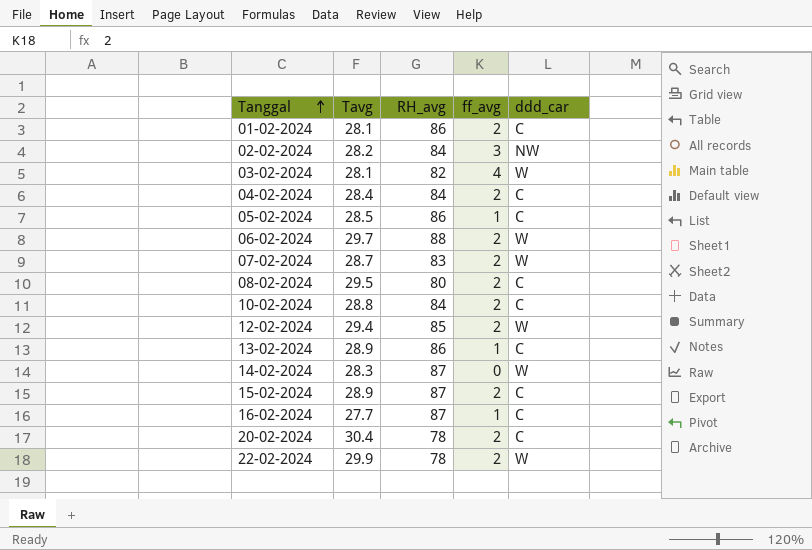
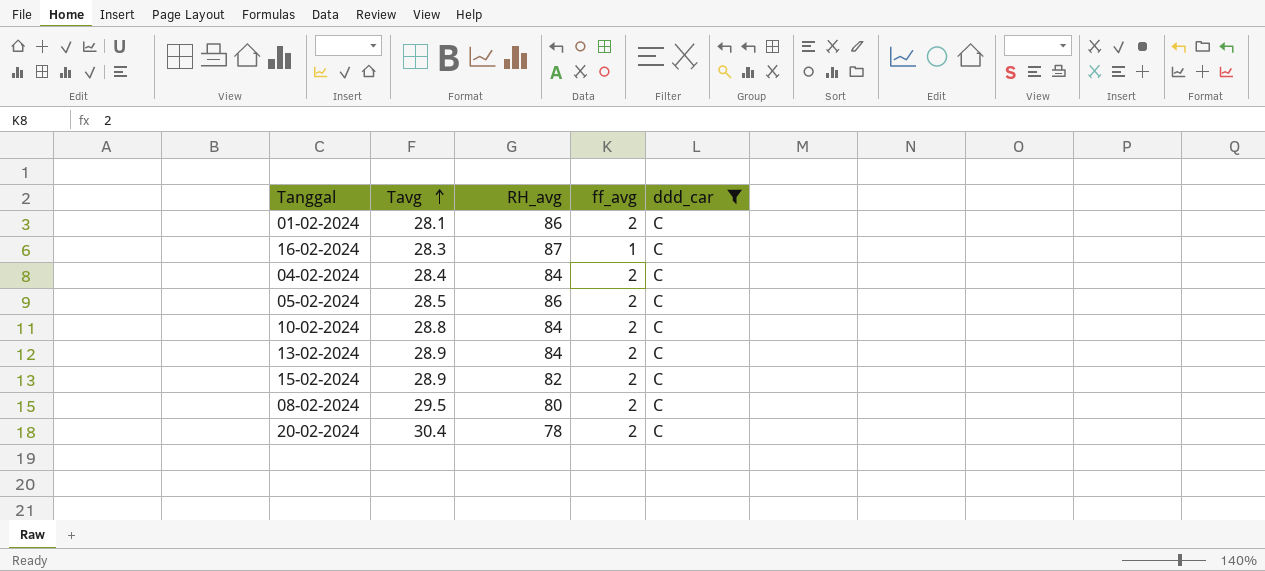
filter: none -> ddd_car = C
row order: Tanggal ascending -> Tavg ascending
16-02-2024 | Tavg: 27.7 -> 28.3
05-02-2024 | ff_avg: 1 -> 2
13-02-2024 | RH_avg: 86 -> 84
13-02-2024 | ff_avg: 1 -> 2
15-02-2024 | RH_avg: 87 -> 82

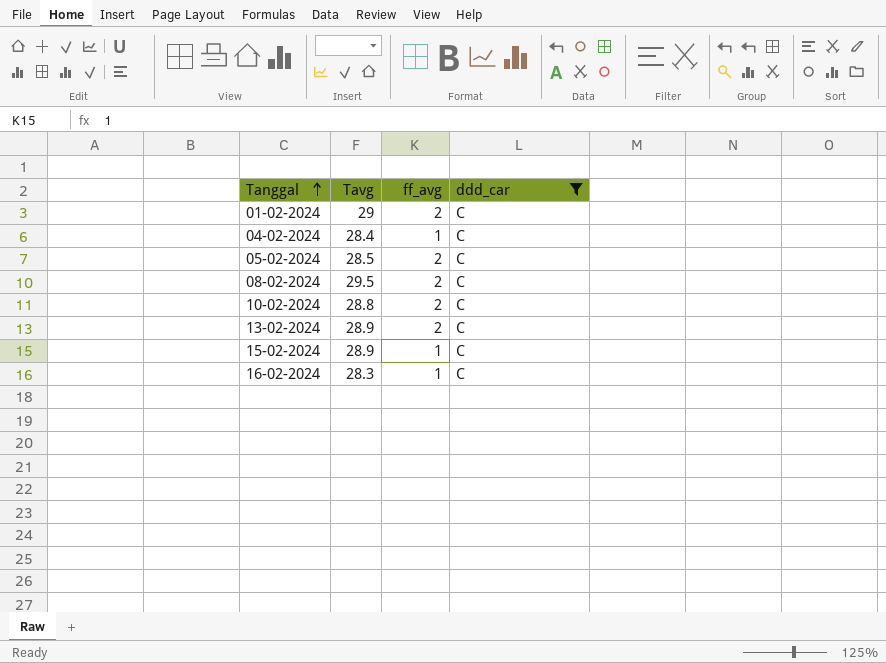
row order: Tavg ascending -> Tanggal ascending
column RH_avg | position: 3 -> none
row 20-02-2024: 30.4 | 78 | 2 | C -> none
01-02-2024 | Tavg: 28.1 -> 29
04-02-2024 | ff_avg: 2 -> 1
15-02-2024 | ff_avg: 2 -> 1

